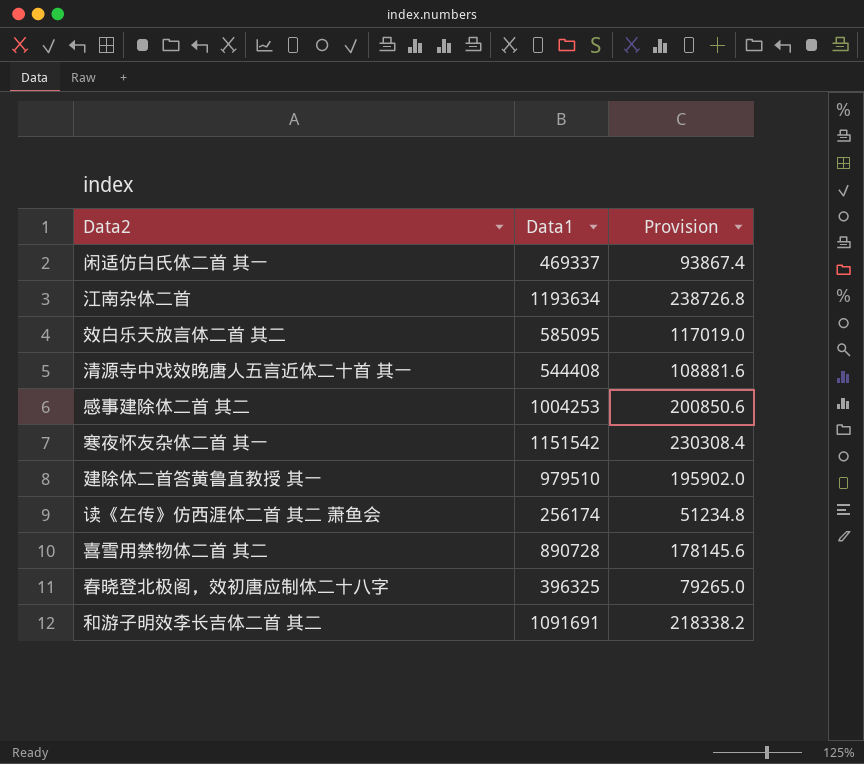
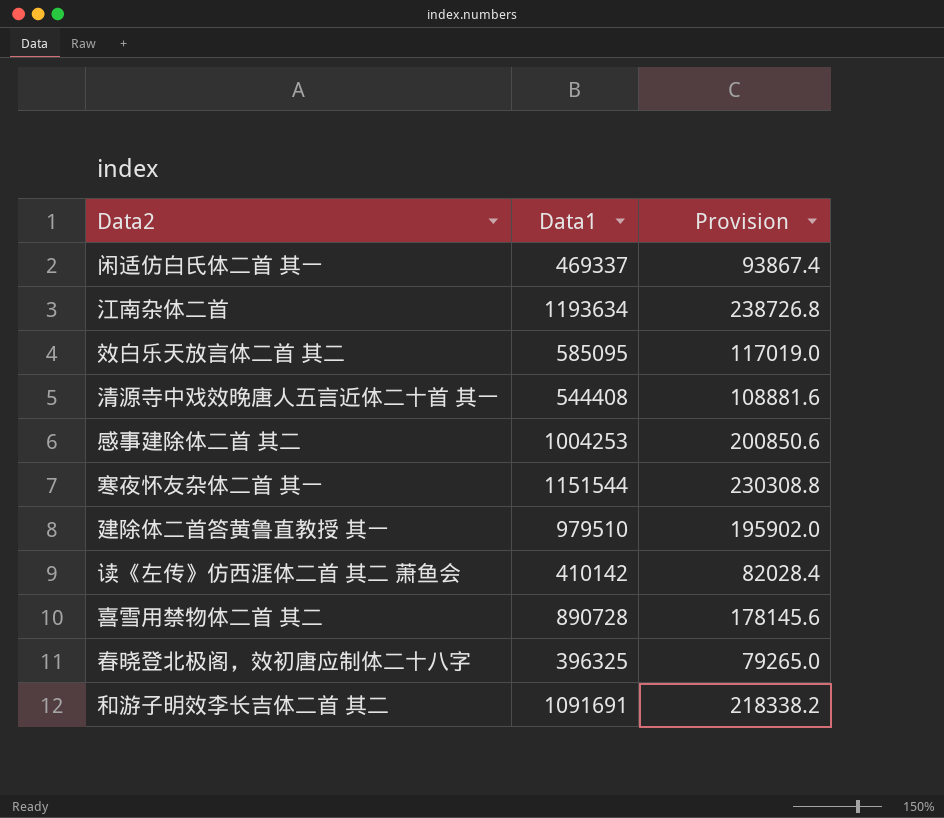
寒夜怀友杂体二首 其一 | Data1: 1151542 -> 1151544
寒夜怀友杂体二首 其一 | Provision: 230308.4 -> 230308.8
读《左传》仿西涯体二首 其二 萧鱼会 | Data1: 256174 -> 410142
读《左传》仿西涯体二首 其二 萧鱼会 | Provision: 51234.8 -> 82028.4

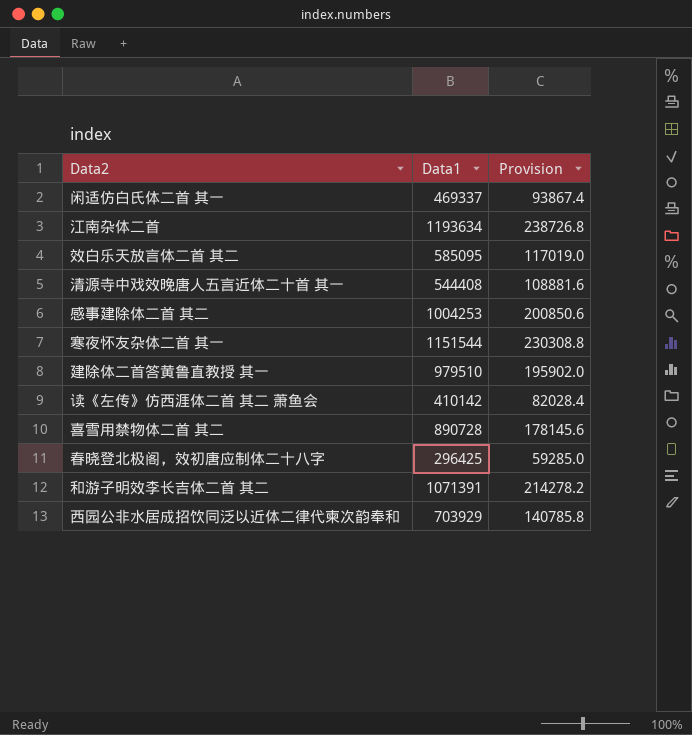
春晓登北极阁，效初唐应制体二十八字 | Data1: 396325 -> 296425
春晓登北极阁，效初唐应制体二十八字 | Provision: 79265.0 -> 59285.0
和游子明效李长吉体二首 其二 | Data1: 1091691 -> 1071391
和游子明效李长吉体二首 其二 | Provision: 218338.2 -> 214278.2
row 西园公非水居成招饮同泛以近体二律代柬次韵奉和: none -> 703929 | 140785.8

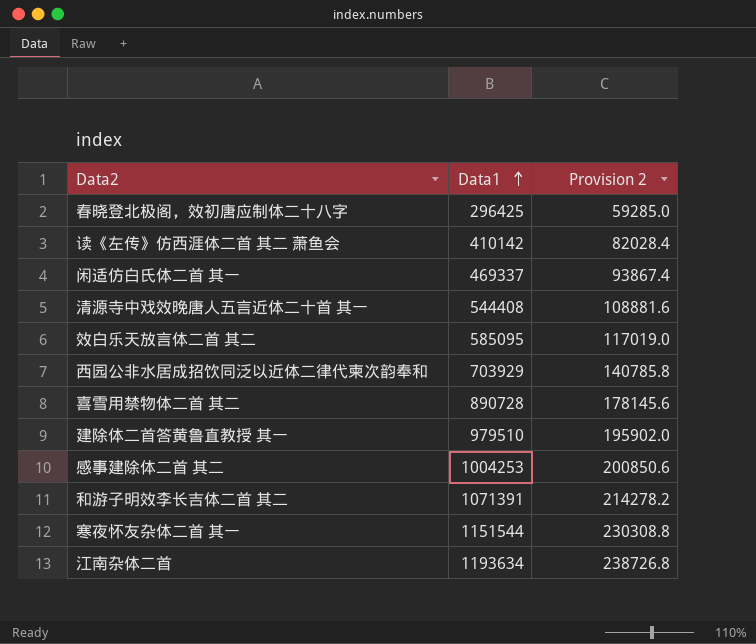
row order: none -> Data1 ascending
column name: Provision -> Provision 2

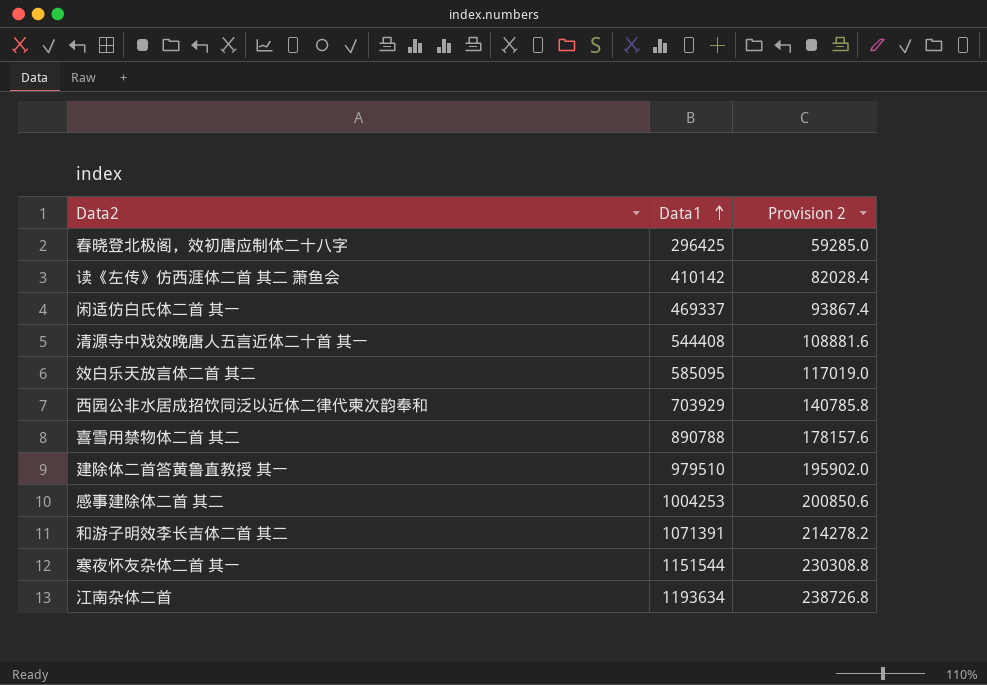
喜雪用禁物体二首 其二 | Data1: 890728 -> 890788
喜雪用禁物体二首 其二 | Provision 2: 178145.6 -> 178157.6

